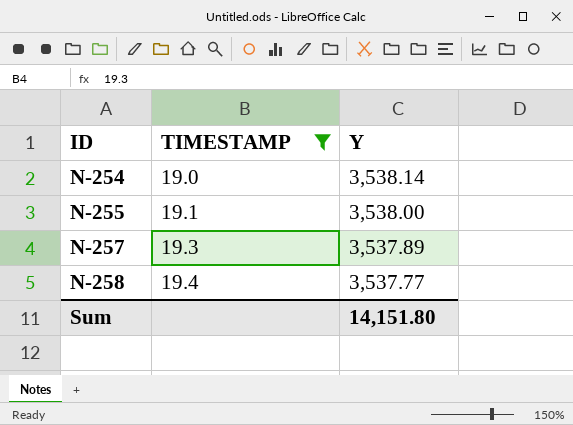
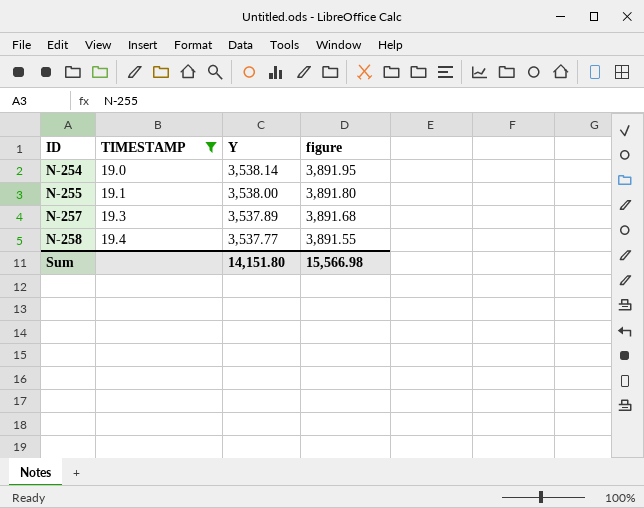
column figure | formula: none -> [Y] * 1.1

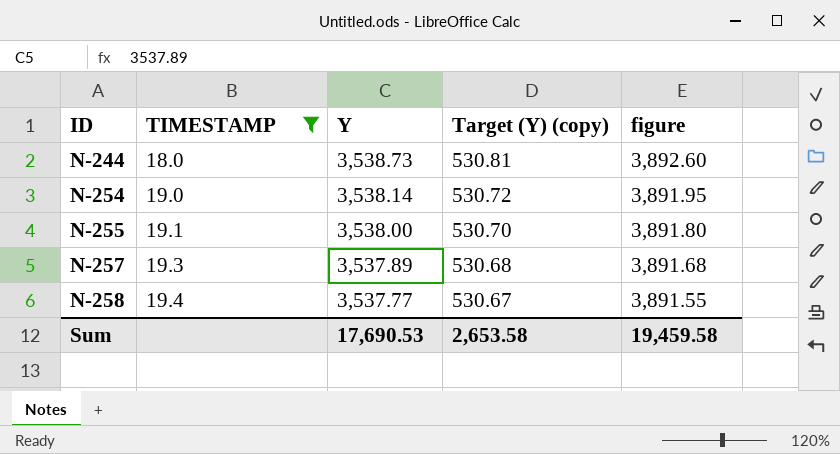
column Target (Y) (copy) | formula: none -> [Y] * 0.15
row N-244: none -> 18.0 | 3,538.73 | 530.81 | 3,892.60
Sum | Y: 14,151.80 -> 17,690.53
Sum | figure: 15,566.98 -> 19,459.58

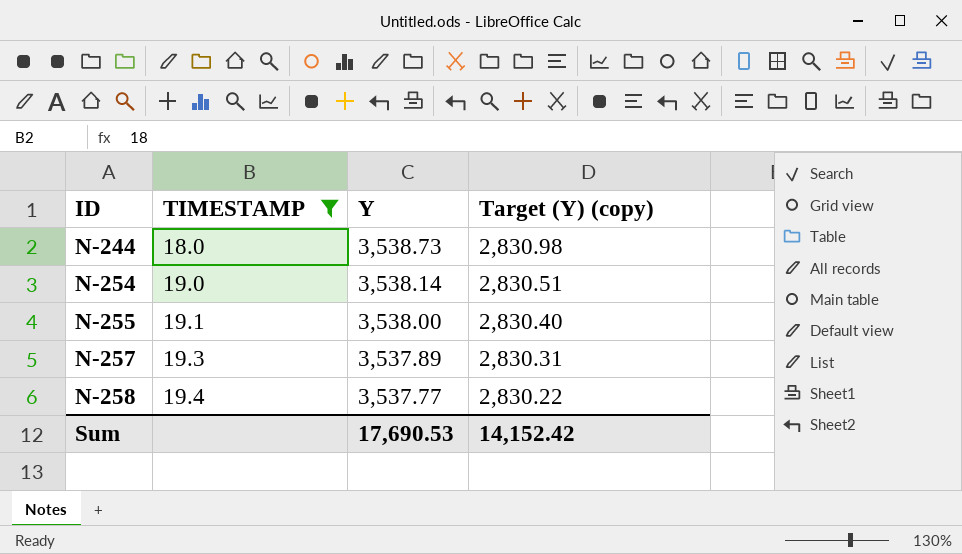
column figure | formula: [Y] * 1.1 -> none
column Target (Y) (copy) | formula: [Y] * 0.15 -> [Y] * 0.8
Sum | Target (Y) (copy): 2,653.58 -> 14,152.42

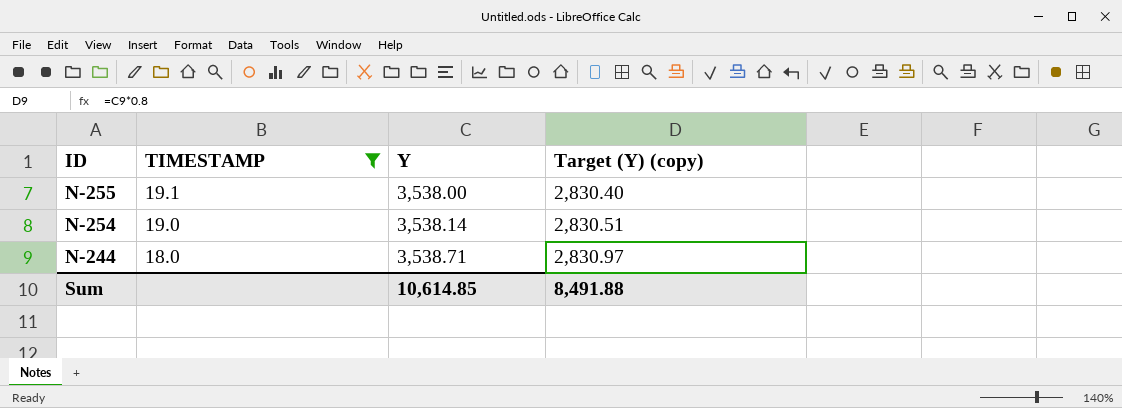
row order: ID ascending -> ID descending
row N-257: 19.3 | 3,537.89 | 2,830.31 -> none
row N-258: 19.4 | 3,537.77 | 2,830.22 -> none
N-244 | Y: 3,538.73 -> 3,538.71
N-244 | Target (Y) (copy): 2,830.98 -> 2,830.97
Sum | Y: 17,690.53 -> 10,614.85
Sum | Target (Y) (copy): 14,152.42 -> 8,491.88

